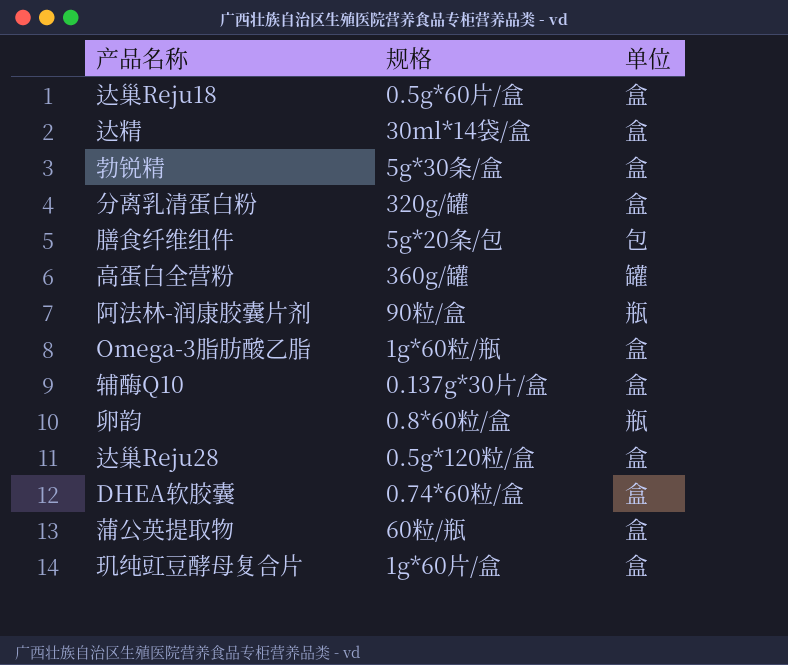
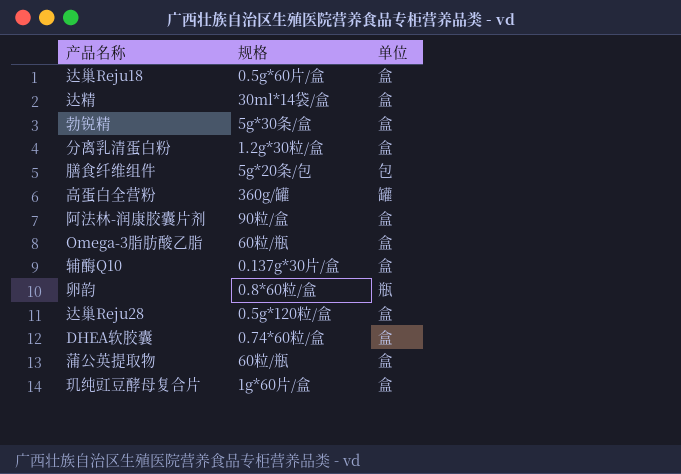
分离乳清蛋白粉 | 规格: 320g/罐 -> 1.2g*30粒/盒
阿法林-润康胶囊片剂 | 单位: 瓶 -> 盒
Omega-3脂肪酸乙脂 | 规格: 1g*60粒/瓶 -> 60粒/瓶

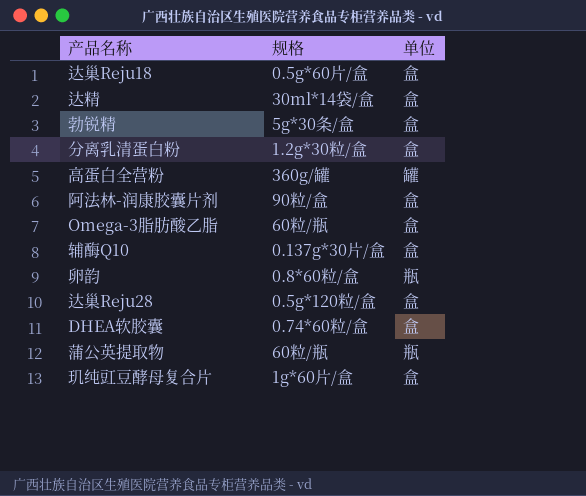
row 膳食纤维组件: 5g*20条/包 | 包 -> none
蒲公英提取物 | 单位: 盒 -> 瓶

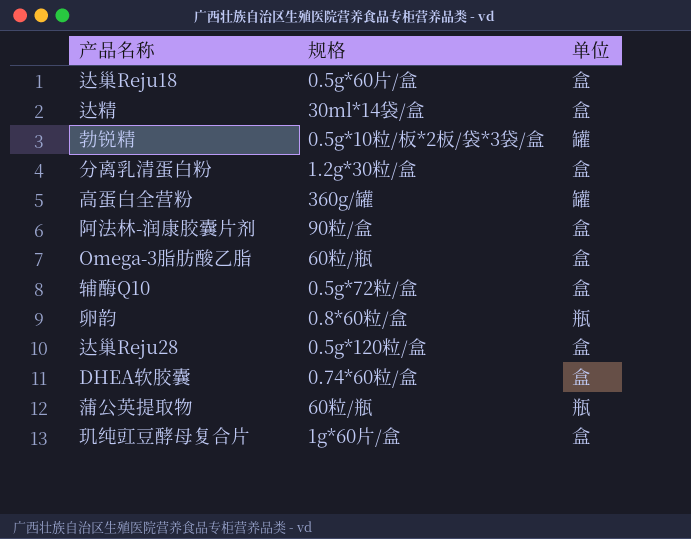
勃锐精 | 规格: 5g*30条/盒 -> 0.5g*10粒/板*2板/袋*3袋/盒
勃锐精 | 单位: 盒 -> 罐
辅酶Q10 | 规格: 0.137g*30片/盒 -> 0.5g*72粒/盒

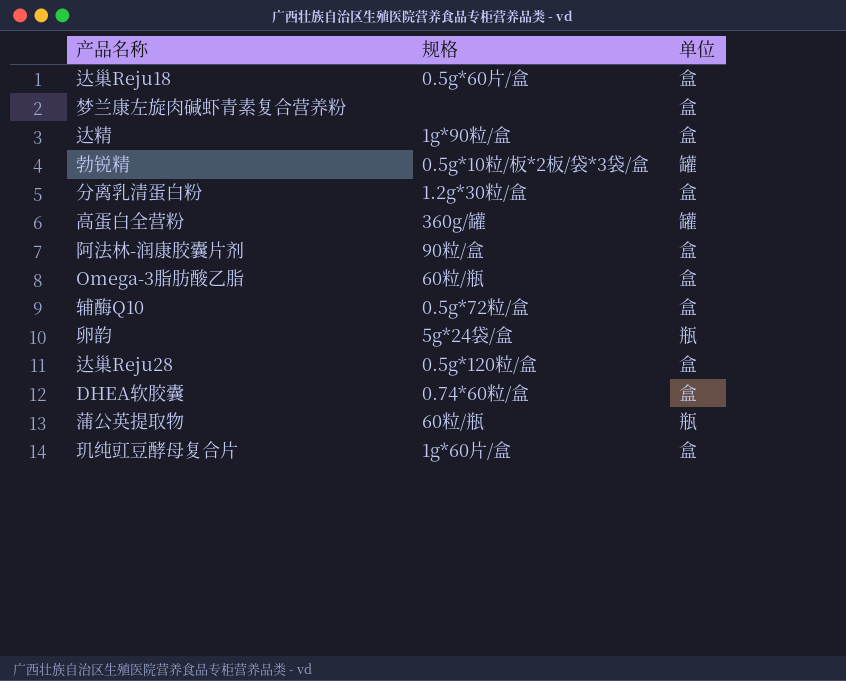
row 梦兰康左旋肉碱虾青素复合营养粉: none -> none | 盒
达精 | 规格: 30ml*14袋/盒 -> 1g*90粒/盒
卵韵 | 规格: 0.8*60粒/盒 -> 5g*24袋/盒

